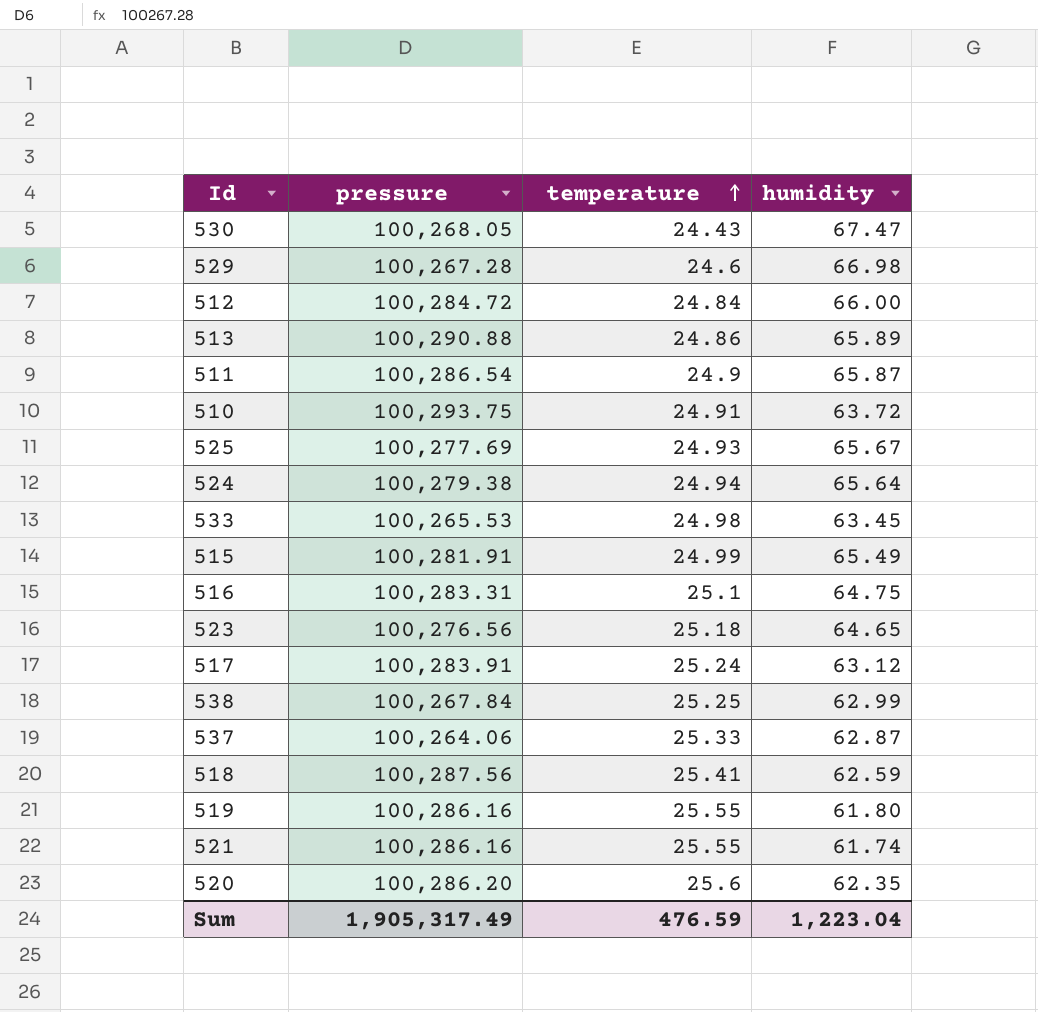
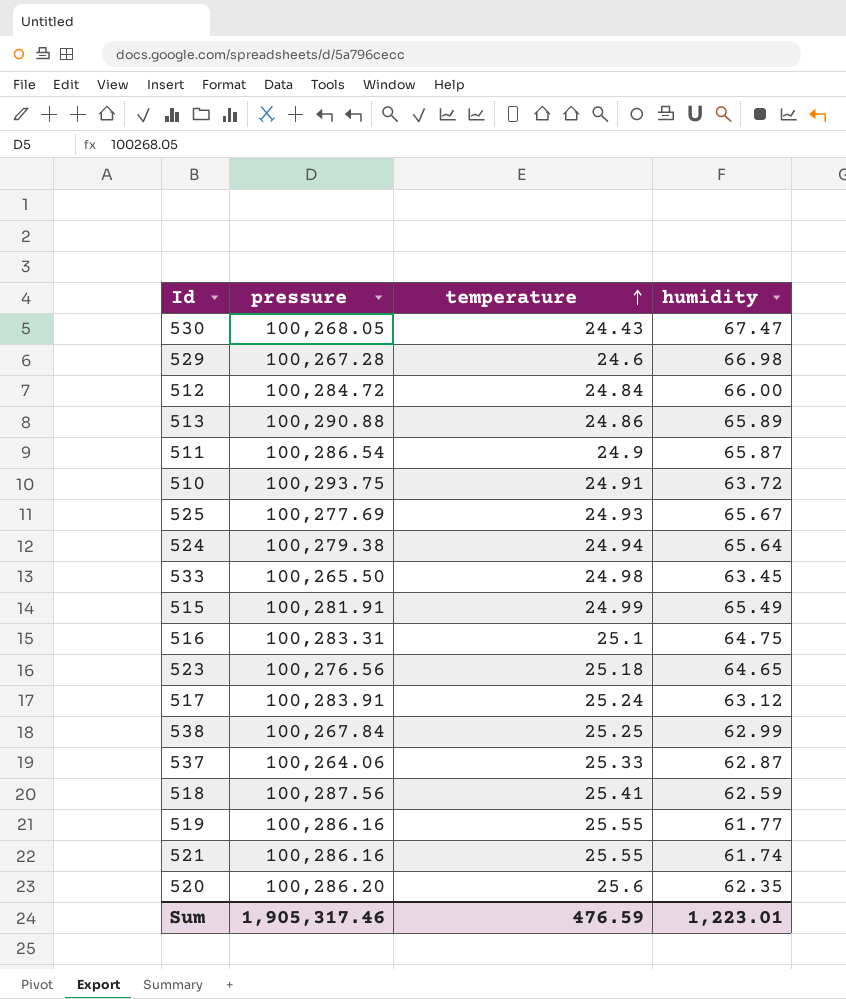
533 | pressure: 100,265.53 -> 100,265.50
519 | humidity: 61.80 -> 61.77
Sum | pressure: 1,905,317.49 -> 1,905,317.46
Sum | humidity: 1,223.04 -> 1,223.01

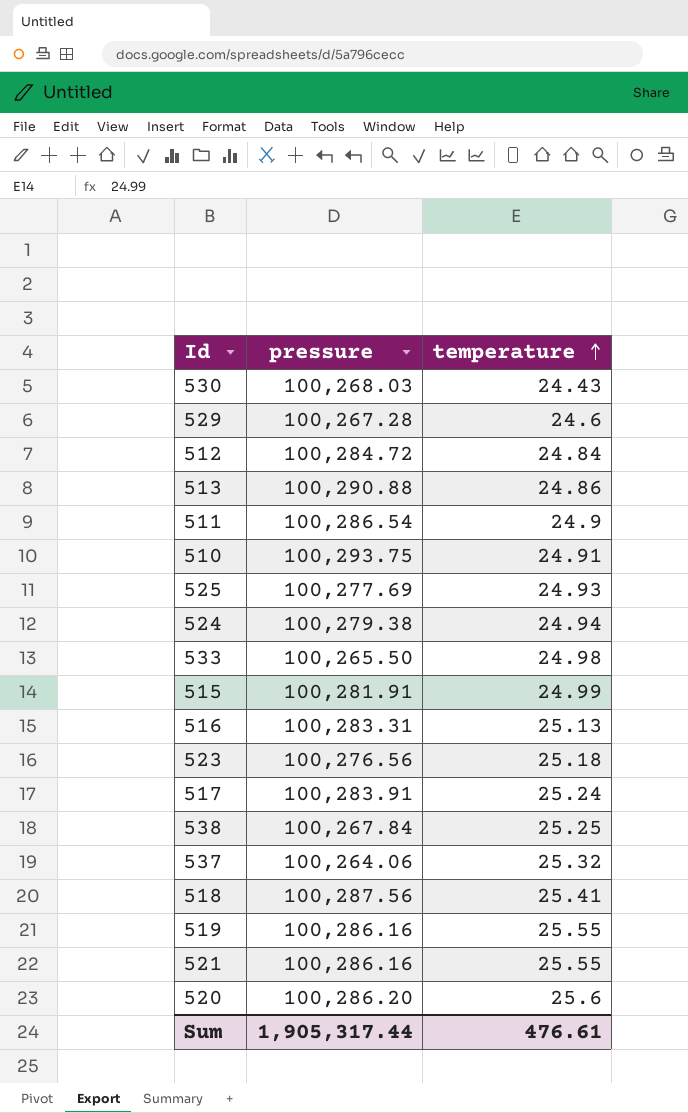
column humidity | position: 4 -> none
530 | pressure: 100,268.05 -> 100,268.03
516 | temperature: 25.1 -> 25.13
537 | temperature: 25.33 -> 25.32
Sum | pressure: 1,905,317.46 -> 1,905,317.44
Sum | temperature: 476.59 -> 476.61

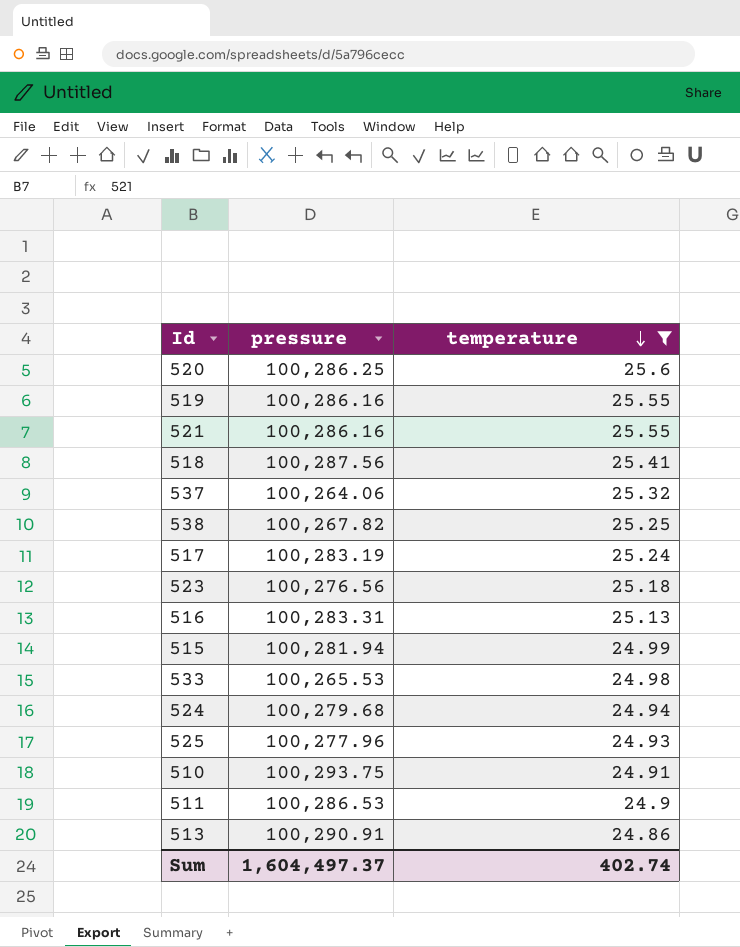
filter: none -> temperature >= 24.86
row order: temperature ascending -> temperature descending
520 | pressure: 100,286.20 -> 100,286.25
538 | pressure: 100,267.84 -> 100,267.82
517 | pressure: 100,283.91 -> 100,283.19
515 | pressure: 100,281.91 -> 100,281.94
533 | pressure: 100,265.50 -> 100,265.53
524 | pressure: 100,279.38 -> 100,279.68
525 | pressure: 100,277.69 -> 100,277.96
511 | pressure: 100,286.54 -> 100,286.53
513 | pressure: 100,290.88 -> 100,290.91
Sum | pressure: 1,905,317.44 -> 1,604,497.37
Sum | temperature: 476.61 -> 402.74

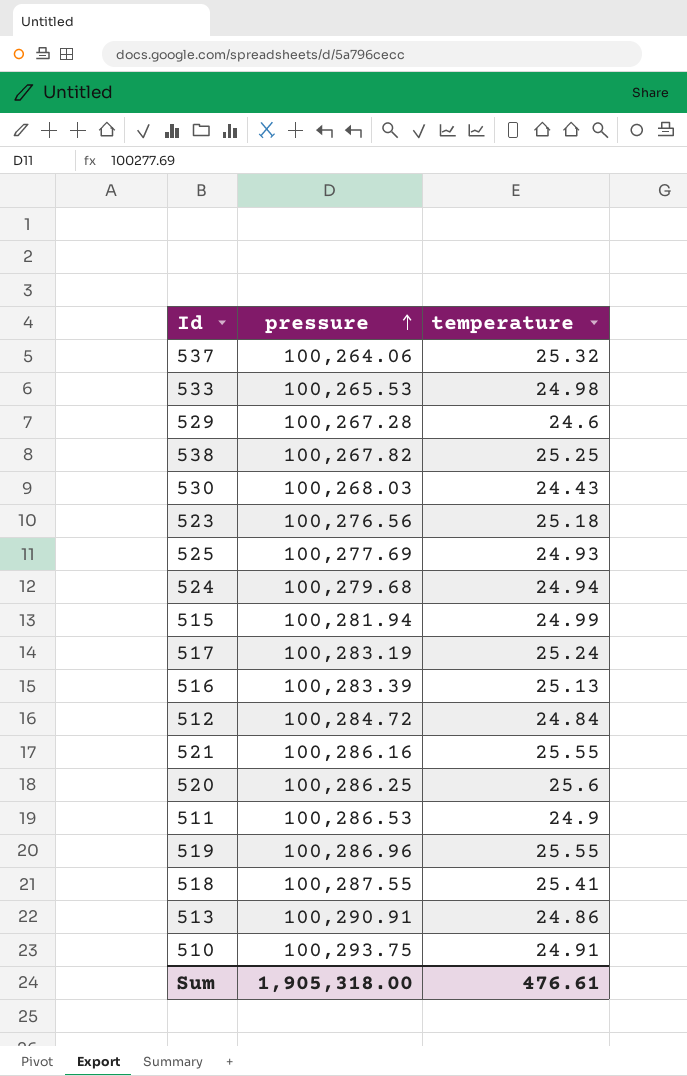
filter: temperature >= 24.86 -> none
row order: temperature descending -> pressure ascending
525 | pressure: 100,277.96 -> 100,277.69
516 | pressure: 100,283.31 -> 100,283.39
519 | pressure: 100,286.16 -> 100,286.96
518 | pressure: 100,287.56 -> 100,287.55
Sum | pressure: 1,604,497.37 -> 1,905,318.00
Sum | temperature: 402.74 -> 476.61

